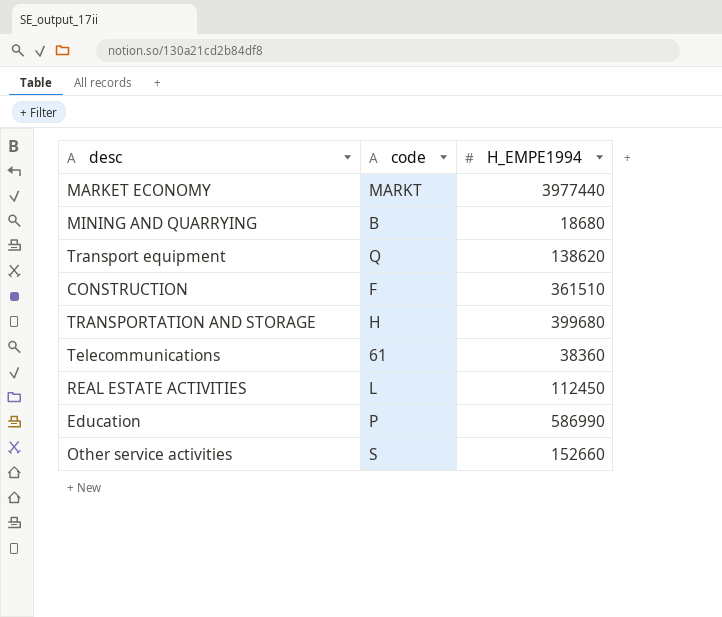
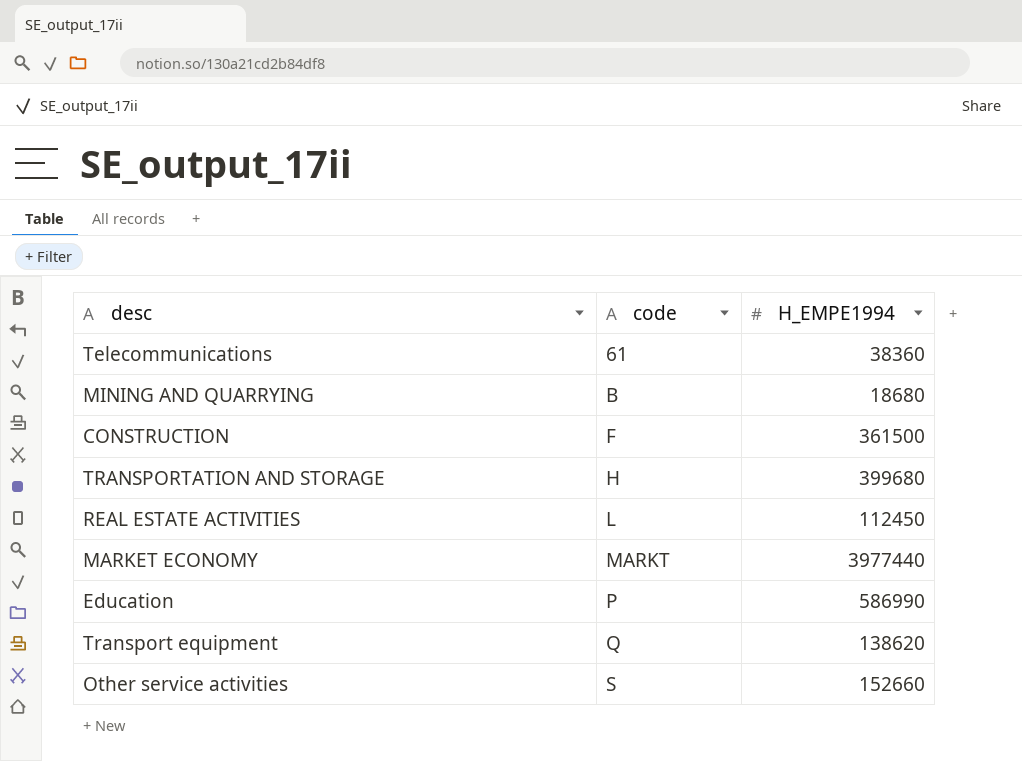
row order: none -> code ascending
CONSTRUCTION | H_EMPE1994: 361510 -> 361500

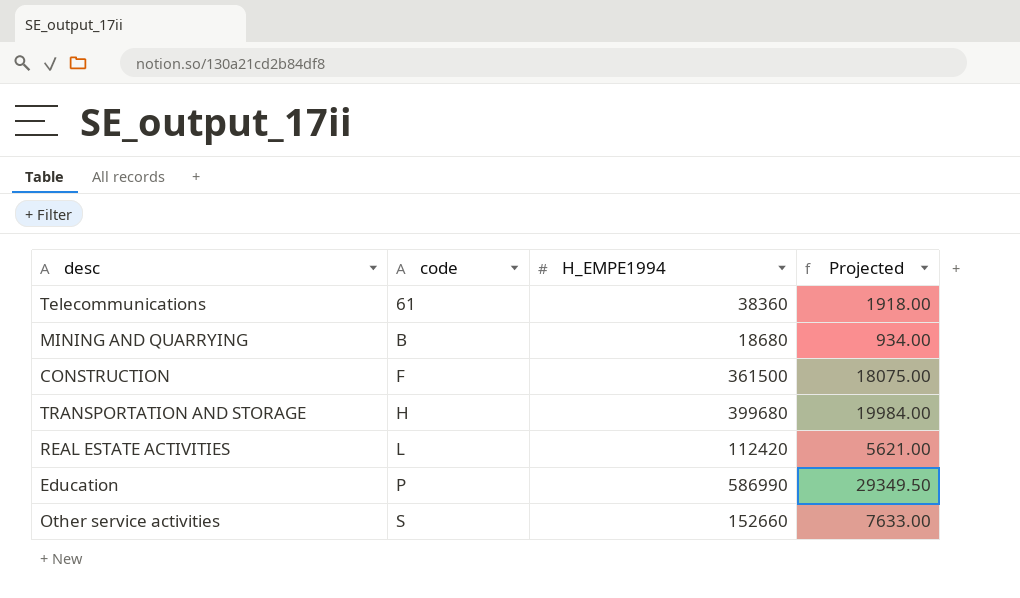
column Projected | formula: none -> [H_EMPE1994] * 0.05
row MARKET ECONOMY: MARKT | 3977440 -> none
row Transport equipment: Q | 138620 -> none
REAL ESTATE ACTIVITIES | H_EMPE1994: 112450 -> 112420

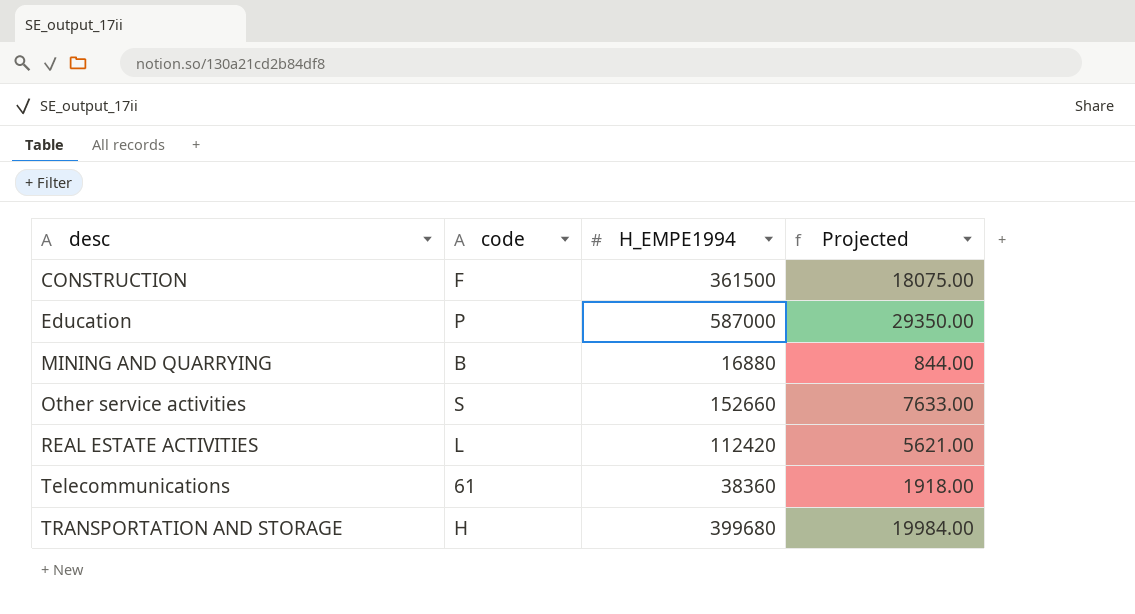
row order: code ascending -> desc ascending
Education | H_EMPE1994: 586990 -> 587000
Education | Projected: 29349.50 -> 29350.00
MINING AND QUARRYING | H_EMPE1994: 18680 -> 16880
MINING AND QUARRYING | Projected: 934.00 -> 844.00

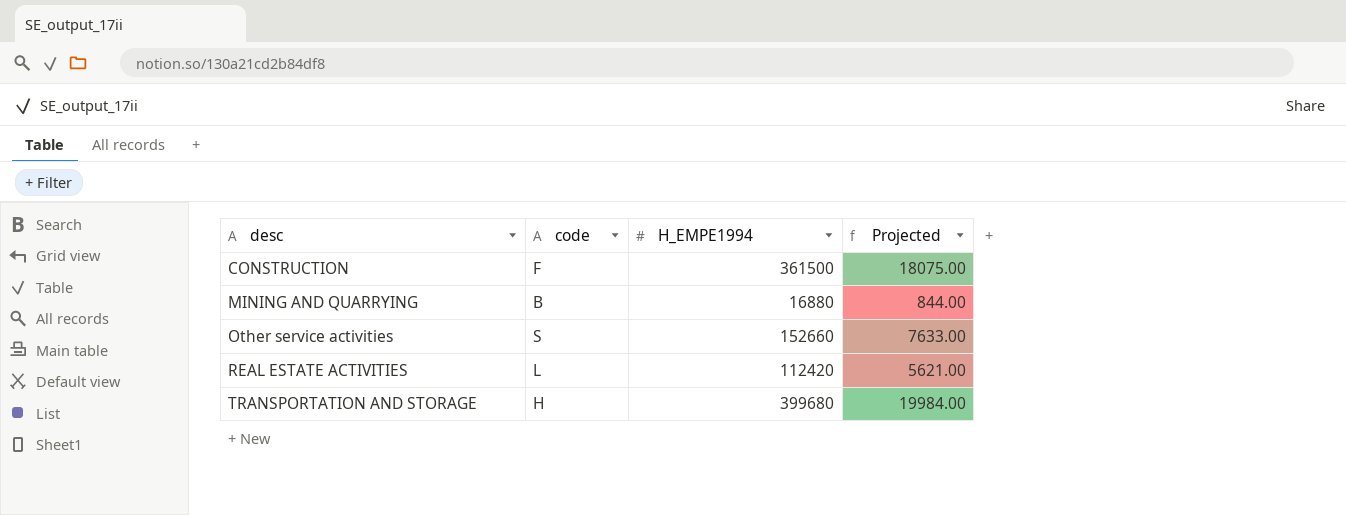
row Education: P | 587000 | 29350.00 -> none
row Telecommunications: 61 | 38360 | 1918.00 -> none

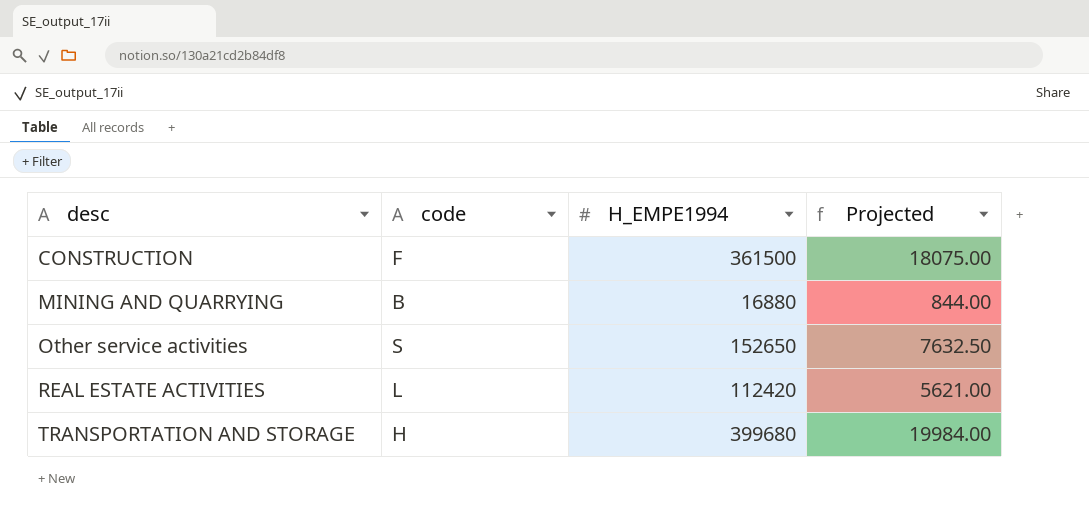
Other service activities | H_EMPE1994: 152660 -> 152650
Other service activities | Projected: 7633.00 -> 7632.50

